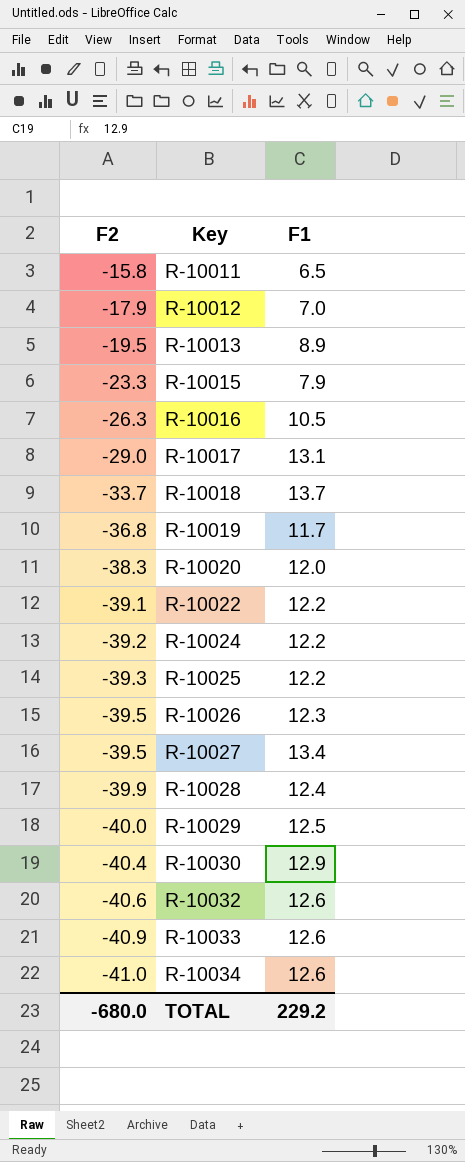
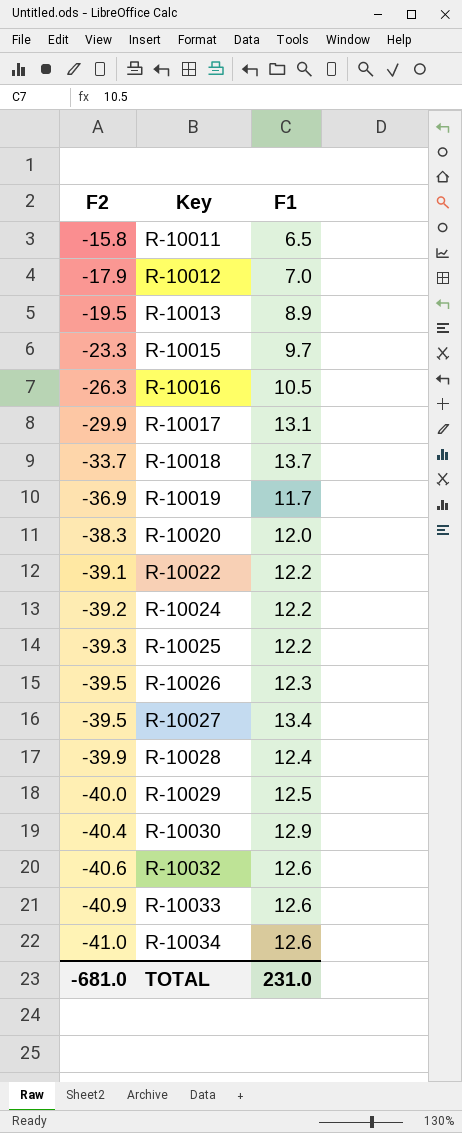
R-10015 | F1: 7.9 -> 9.7
R-10017 | F2: -29.0 -> -29.9
R-10019 | F2: -36.8 -> -36.9
TOTAL | F2: -680.0 -> -681.0
TOTAL | F1: 229.2 -> 231.0

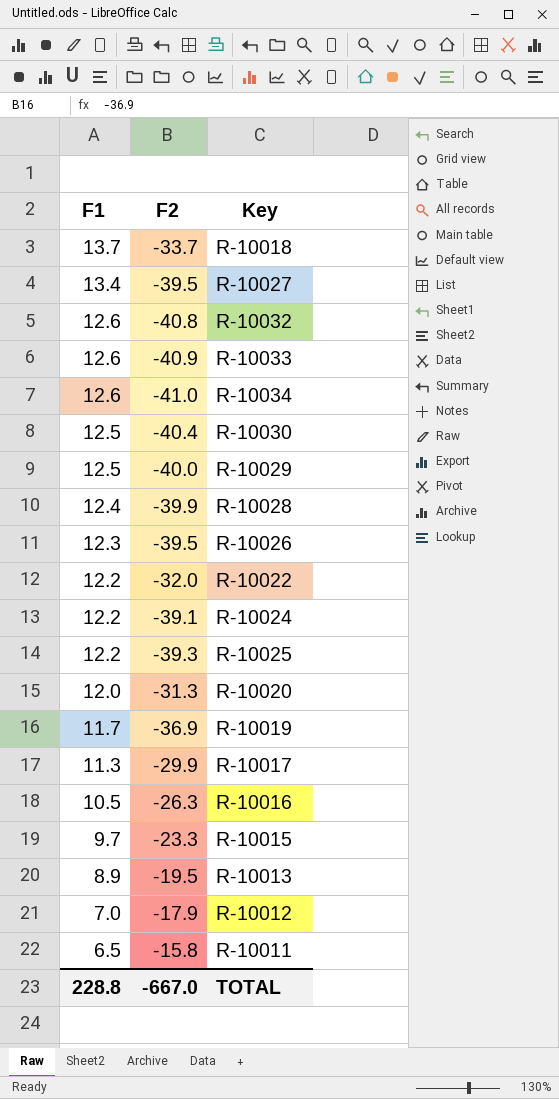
row order: F2 descending -> F1 descending
column F1 | position: 3 -> 1
R-10032 | F2: -40.6 -> -40.8
R-10030 | F1: 12.9 -> 12.5
R-10022 | F2: -39.1 -> -32.0
R-10024 | F2: -39.2 -> -39.1
R-10020 | F2: -38.3 -> -31.3
R-10017 | F1: 13.1 -> 11.3
TOTAL | F1: 231.0 -> 228.8
TOTAL | F2: -681.0 -> -667.0

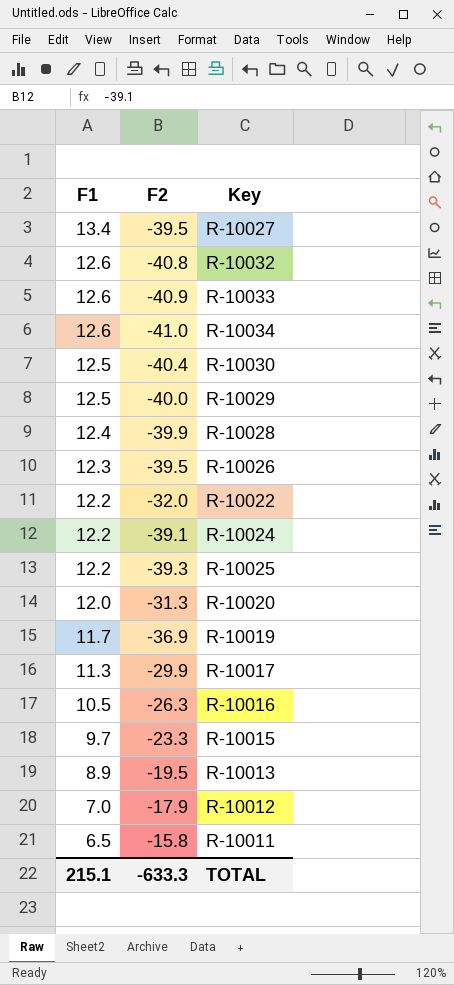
row R-10018: 13.7 | -33.7 -> none
TOTAL | F1: 228.8 -> 215.1
TOTAL | F2: -667.0 -> -633.3

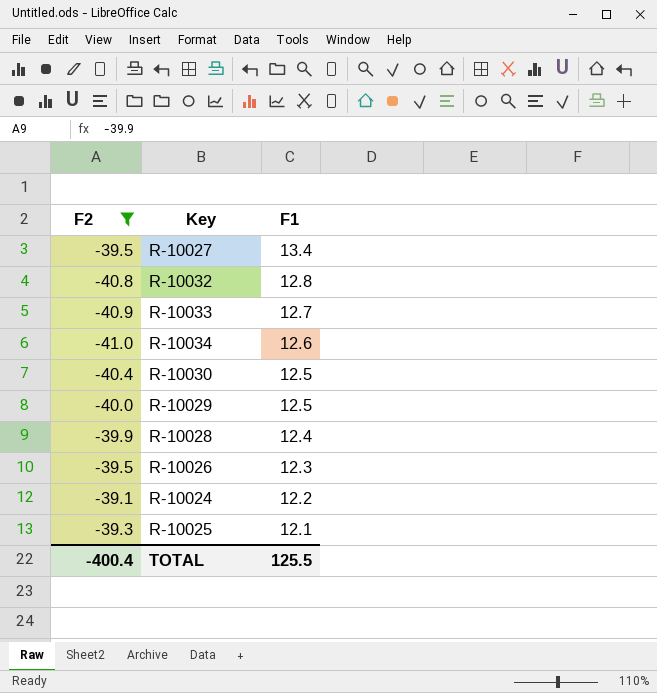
filter: none -> F2 <= -39.1
column F1 | position: 1 -> 3
R-10032 | F1: 12.6 -> 12.8
R-10033 | F1: 12.6 -> 12.7
R-10025 | F1: 12.2 -> 12.1
TOTAL | F2: -633.3 -> -400.4
TOTAL | F1: 215.1 -> 125.5

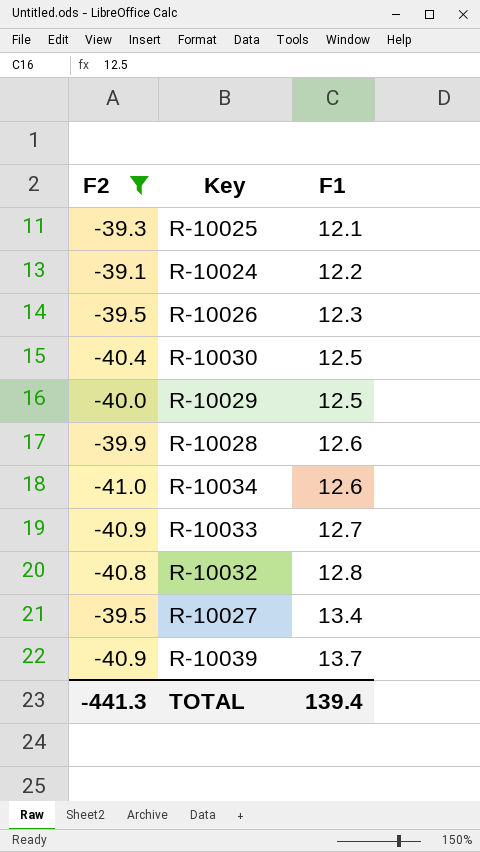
row order: F1 descending -> F1 ascending
R-10028 | F1: 12.4 -> 12.6
row R-10039: none -> -40.9 | 13.7
TOTAL | F2: -400.4 -> -441.3
TOTAL | F1: 125.5 -> 139.4

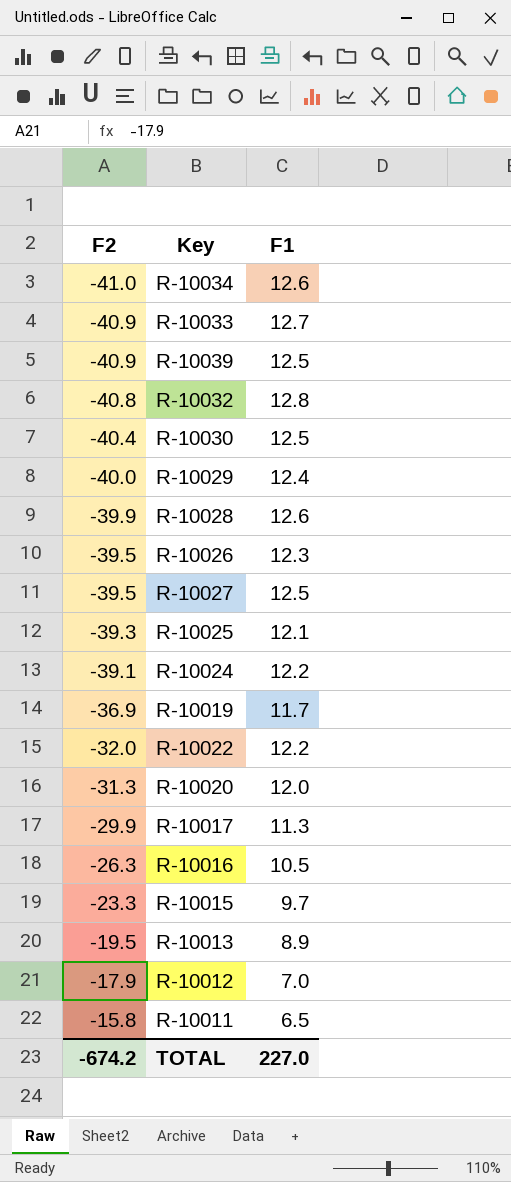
filter: F2 <= -39.1 -> none
row order: F1 ascending -> F2 ascending
R-10039 | F1: 13.7 -> 12.5
R-10029 | F1: 12.5 -> 12.4
R-10027 | F1: 13.4 -> 12.5
TOTAL | F2: -441.3 -> -674.2
TOTAL | F1: 139.4 -> 227.0

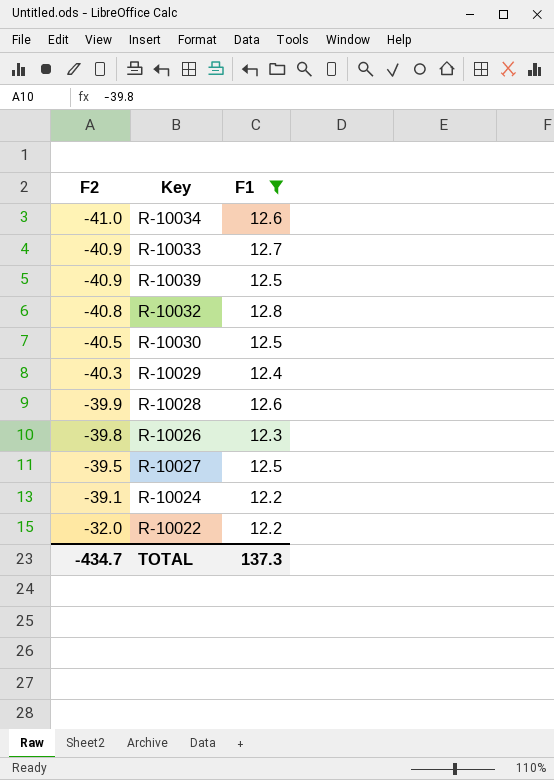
filter: none -> F1 >= 12.2
R-10030 | F2: -40.4 -> -40.5
R-10029 | F2: -40.0 -> -40.3
R-10026 | F2: -39.5 -> -39.8
TOTAL | F2: -674.2 -> -434.7
TOTAL | F1: 227.0 -> 137.3

